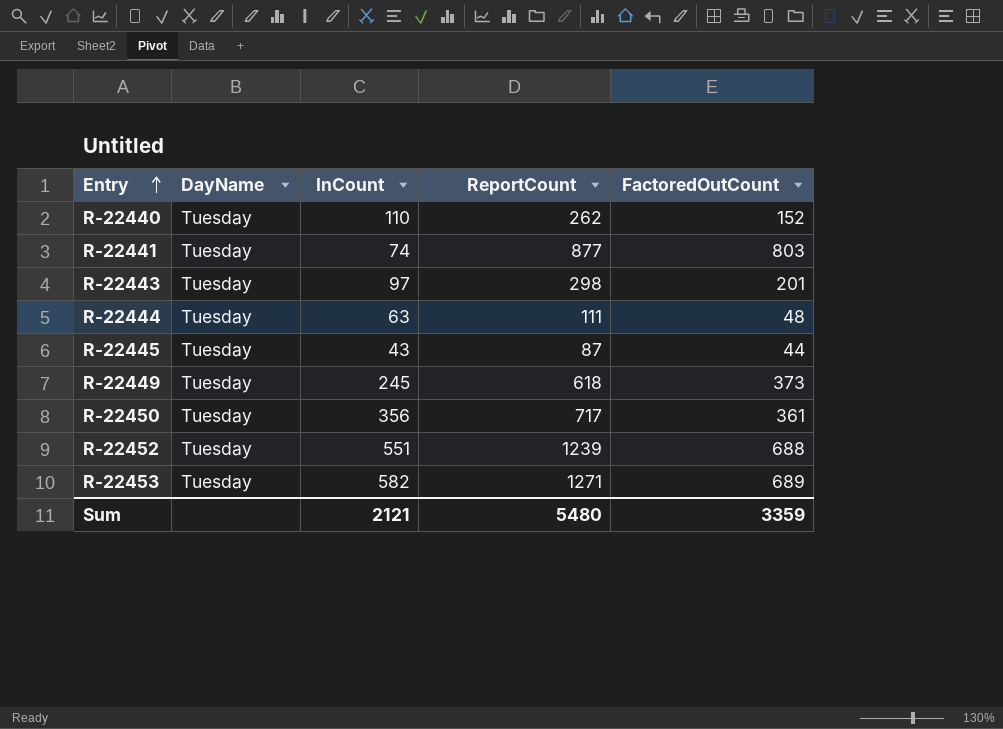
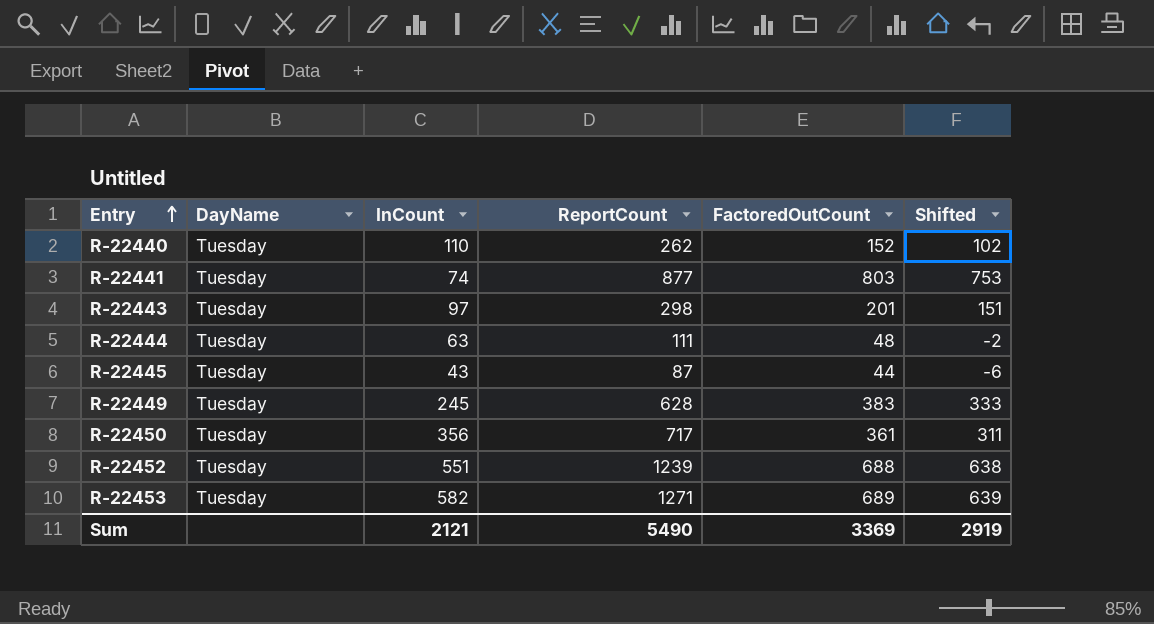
column Shifted | formula: none -> [FactoredOutCount] - 50
R-22449 | ReportCount: 618 -> 628
R-22449 | FactoredOutCount: 373 -> 383
Sum | ReportCount: 5480 -> 5490
Sum | FactoredOutCount: 3359 -> 3369

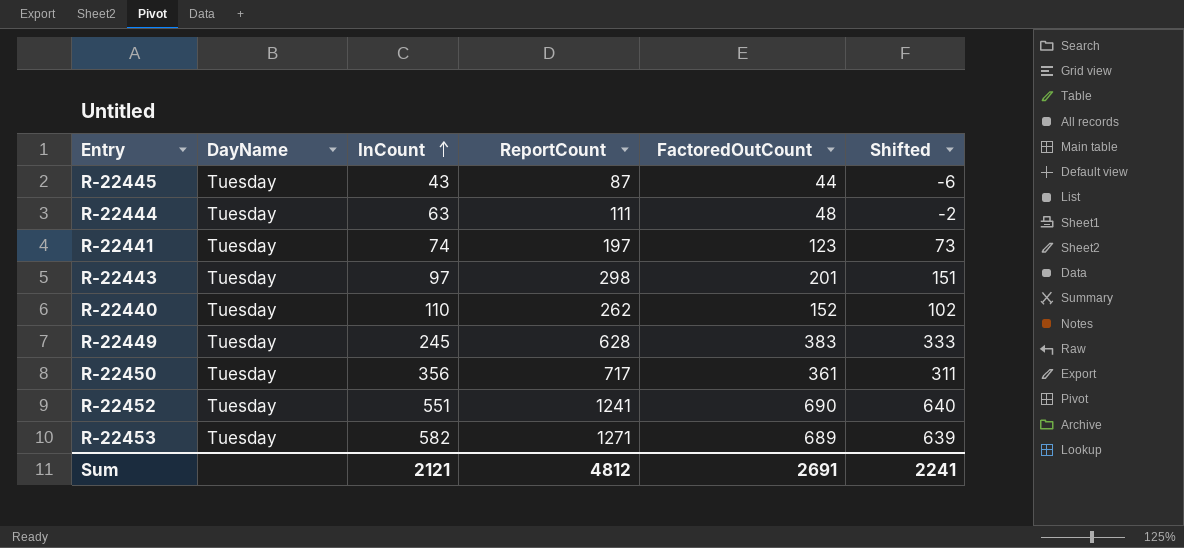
row order: Entry ascending -> InCount ascending
R-22441 | ReportCount: 877 -> 197
R-22441 | FactoredOutCount: 803 -> 123
R-22441 | Shifted: 753 -> 73
R-22452 | ReportCount: 1239 -> 1241
R-22452 | FactoredOutCount: 688 -> 690
R-22452 | Shifted: 638 -> 640
Sum | ReportCount: 5490 -> 4812
Sum | FactoredOutCount: 3369 -> 2691
Sum | Shifted: 2919 -> 2241

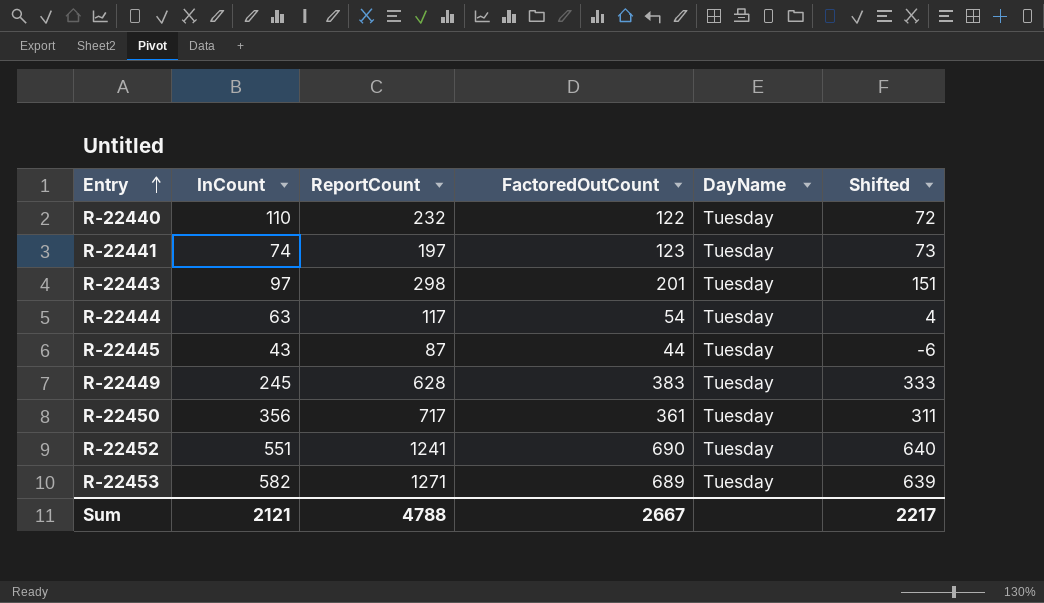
row order: InCount ascending -> Entry ascending
column DayName | position: 2 -> 5
R-22440 | ReportCount: 262 -> 232
R-22440 | FactoredOutCount: 152 -> 122
R-22440 | Shifted: 102 -> 72
R-22444 | ReportCount: 111 -> 117
R-22444 | FactoredOutCount: 48 -> 54
R-22444 | Shifted: -2 -> 4
Sum | ReportCount: 4812 -> 4788
Sum | FactoredOutCount: 2691 -> 2667
Sum | Shifted: 2241 -> 2217

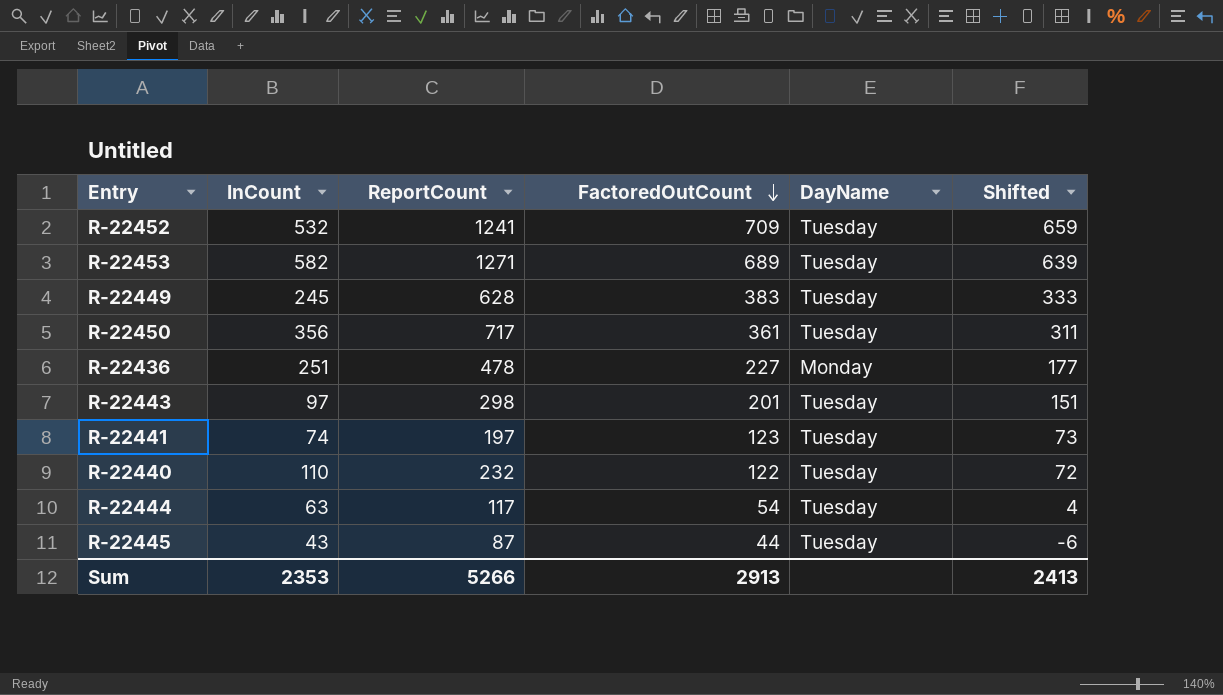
row order: Entry ascending -> FactoredOutCount descending
R-22452 | InCount: 551 -> 532
R-22452 | FactoredOutCount: 690 -> 709
R-22452 | Shifted: 640 -> 659
row R-22436: none -> 251 | 478 | 227 | Monday | 177
Sum | InCount: 2121 -> 2353
Sum | ReportCount: 4788 -> 5266
Sum | FactoredOutCount: 2667 -> 2913
Sum | Shifted: 2217 -> 2413

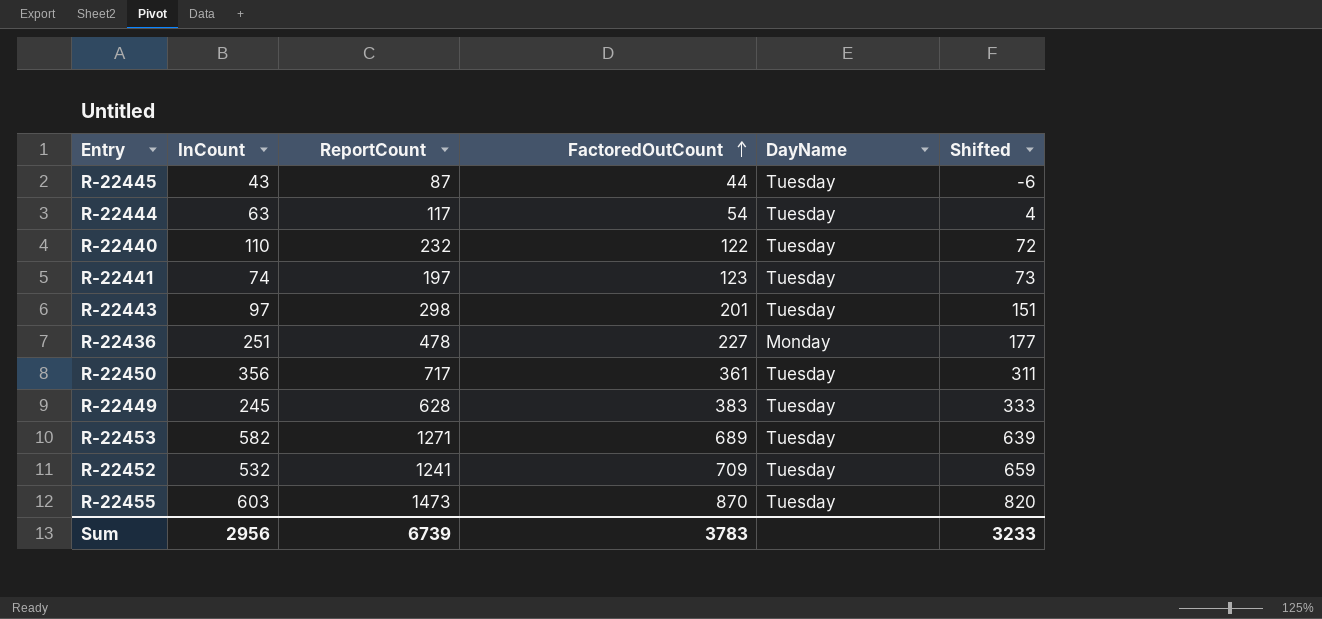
row order: FactoredOutCount descending -> FactoredOutCount ascending
row R-22455: none -> 603 | 1473 | 870 | Tuesday | 820
Sum | InCount: 2353 -> 2956
Sum | ReportCount: 5266 -> 6739
Sum | FactoredOutCount: 2913 -> 3783
Sum | Shifted: 2413 -> 3233

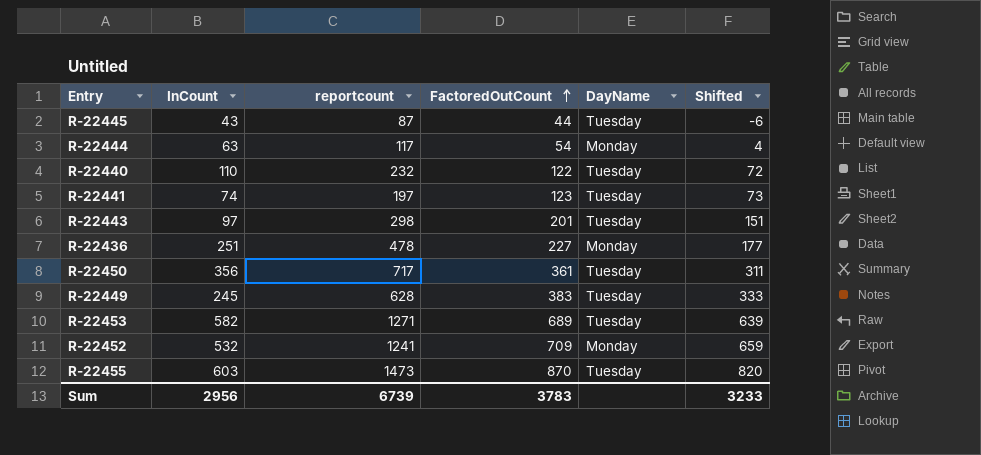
column name: ReportCount -> reportcount
R-22444 | DayName: Tuesday -> Monday
R-22452 | DayName: Tuesday -> Monday

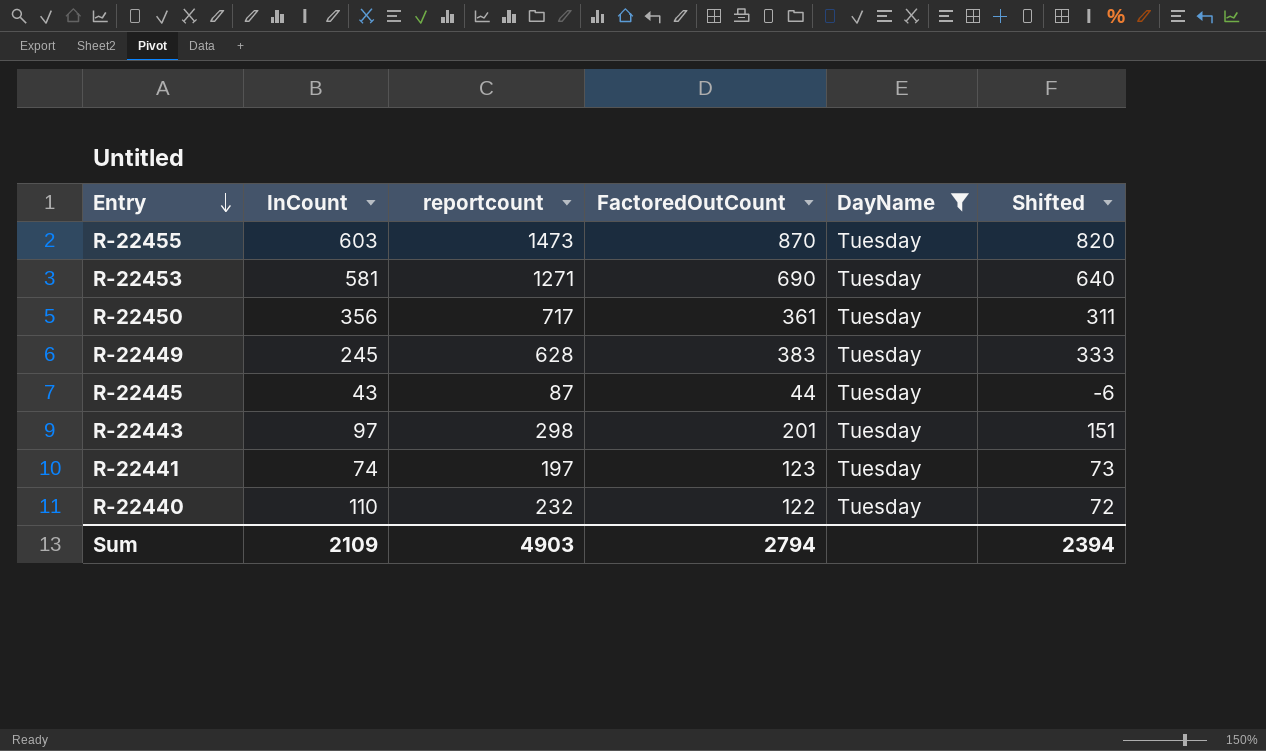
filter: none -> DayName = Tuesday
row order: FactoredOutCount ascending -> Entry descending
R-22453 | InCount: 582 -> 581
R-22453 | FactoredOutCount: 689 -> 690
R-22453 | Shifted: 639 -> 640
Sum | InCount: 2956 -> 2109
Sum | reportcount: 6739 -> 4903
Sum | FactoredOutCount: 3783 -> 2794
Sum | Shifted: 3233 -> 2394

